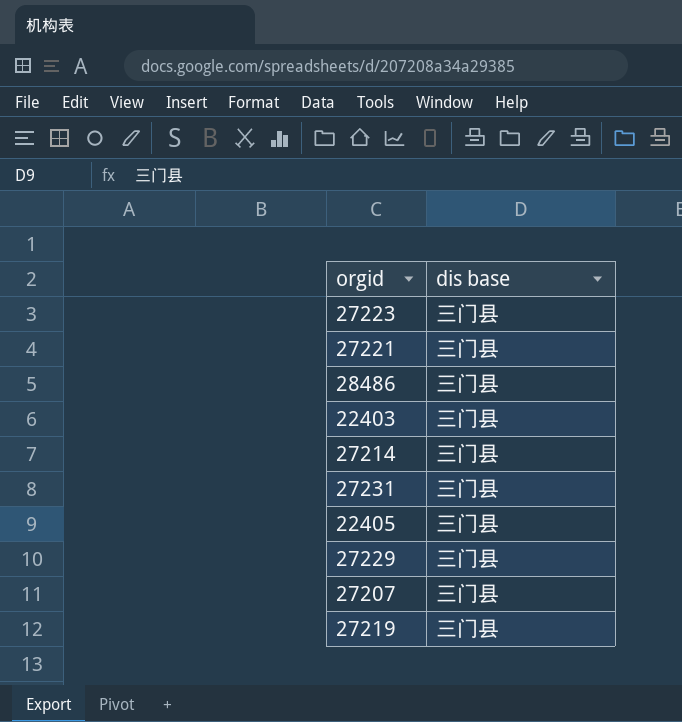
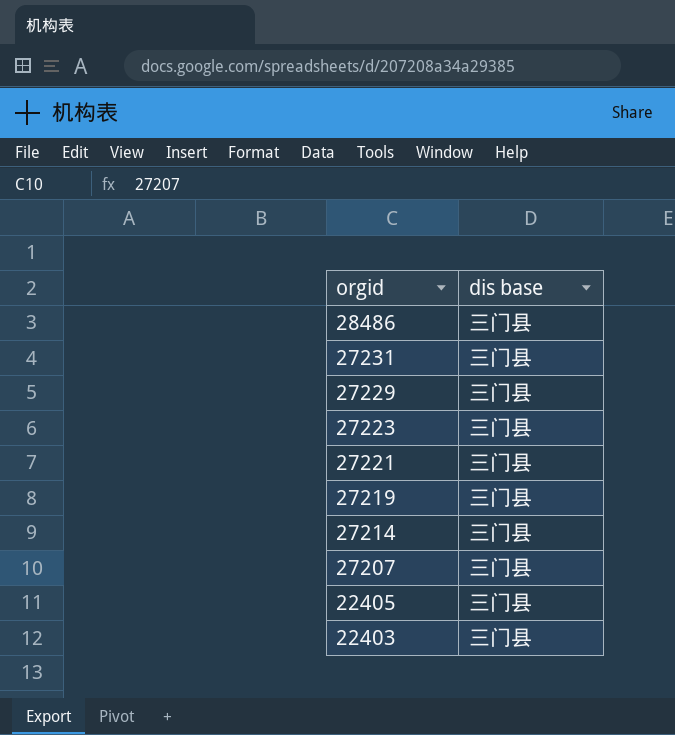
row order: none -> orgid descending

